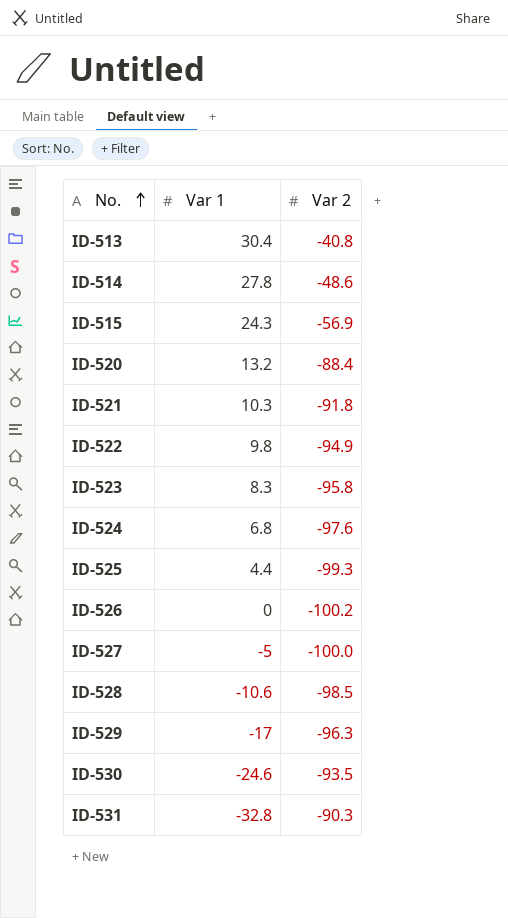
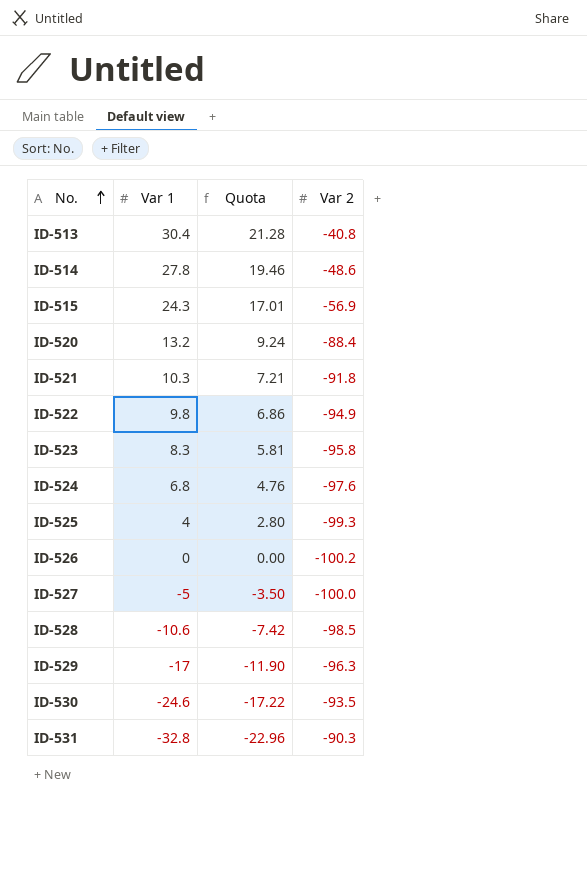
column Quota | formula: none -> [Var 1] * 0.7
ID-525 | Var 1: 4.4 -> 4

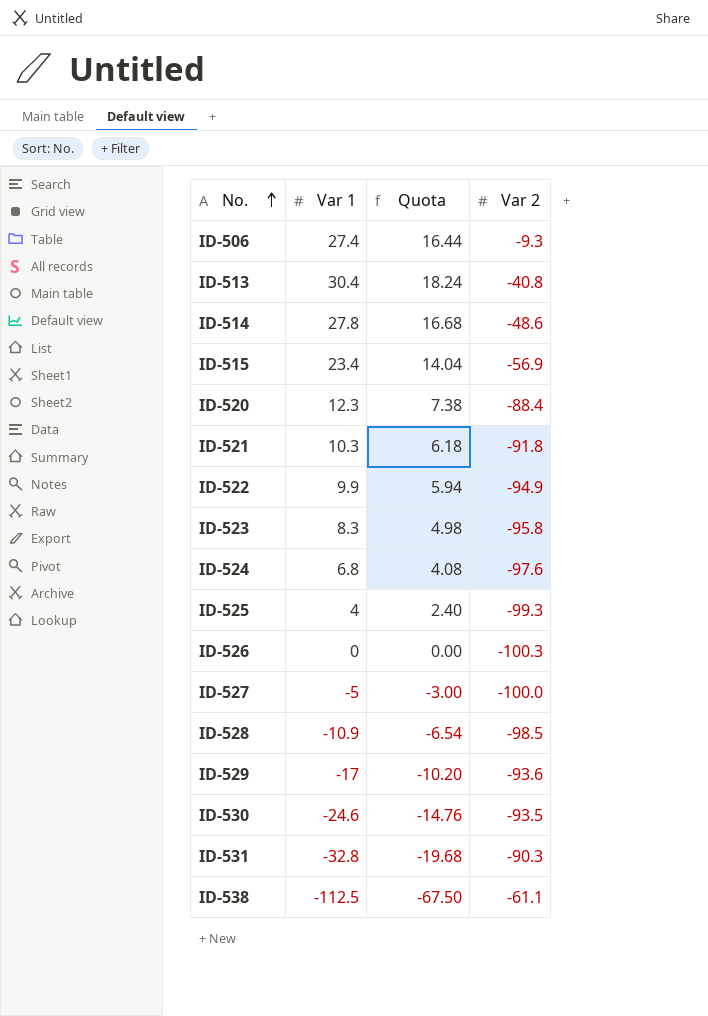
column Quota | formula: [Var 1] * 0.7 -> [Var 1] * 0.6
row ID-506: none -> 27.4 | 16.44 | -9.3
ID-515 | Var 1: 24.3 -> 23.4
ID-520 | Var 1: 13.2 -> 12.3
ID-522 | Var 1: 9.8 -> 9.9
ID-526 | Var 2: -100.2 -> -100.3
ID-528 | Var 1: -10.6 -> -10.9
ID-529 | Var 2: -96.3 -> -93.6
row ID-538: none -> -112.5 | -67.50 | -61.1

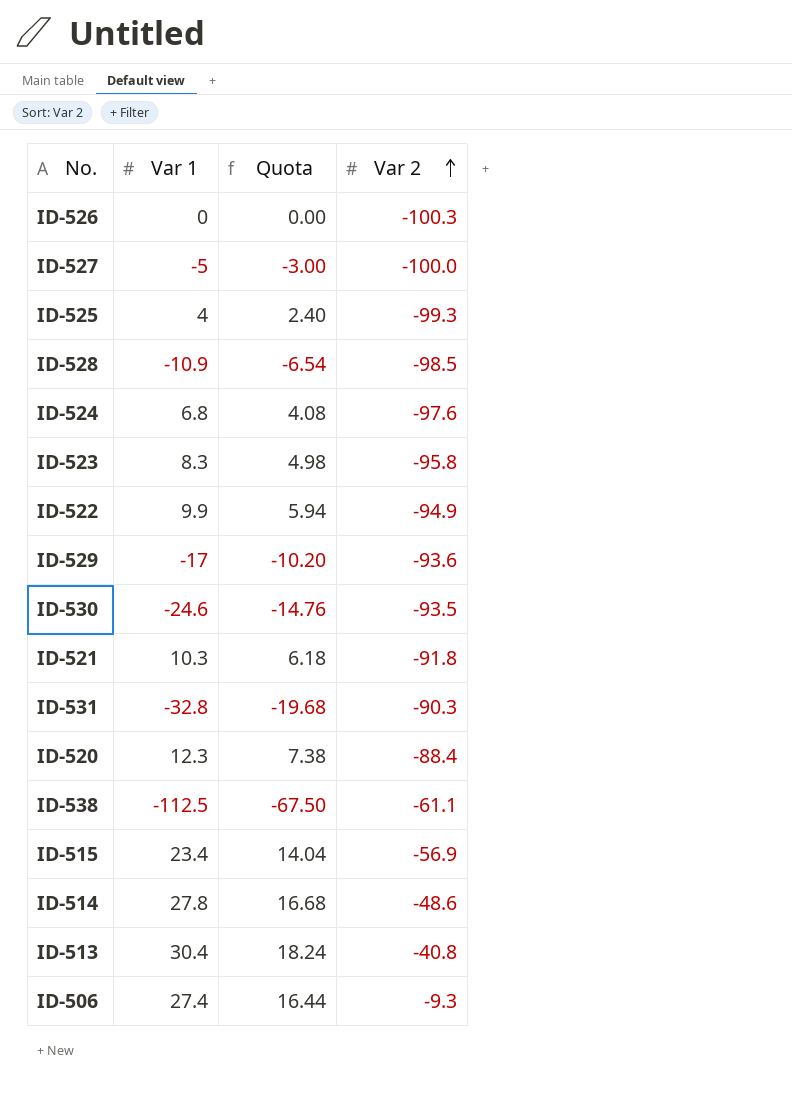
row order: No. ascending -> Var 2 ascending

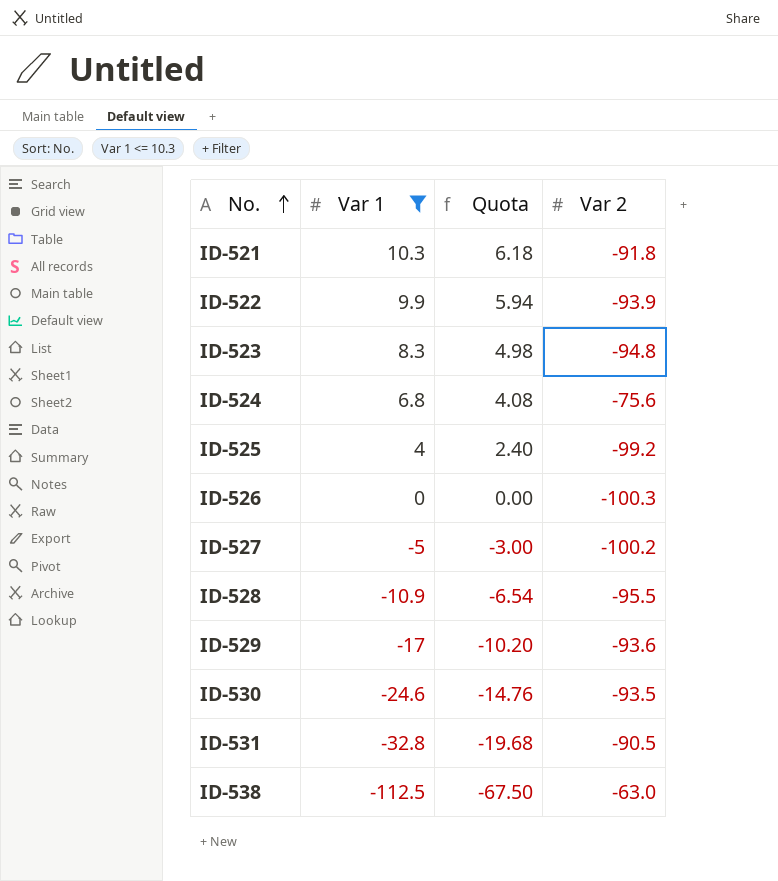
filter: none -> Var 1 <= 10.3
row order: Var 2 ascending -> No. ascending
ID-522 | Var 2: -94.9 -> -93.9
ID-523 | Var 2: -95.8 -> -94.8
ID-524 | Var 2: -97.6 -> -75.6
ID-525 | Var 2: -99.3 -> -99.2
ID-527 | Var 2: -100.0 -> -100.2
ID-528 | Var 2: -98.5 -> -95.5
ID-531 | Var 2: -90.3 -> -90.5
ID-538 | Var 2: -61.1 -> -63.0

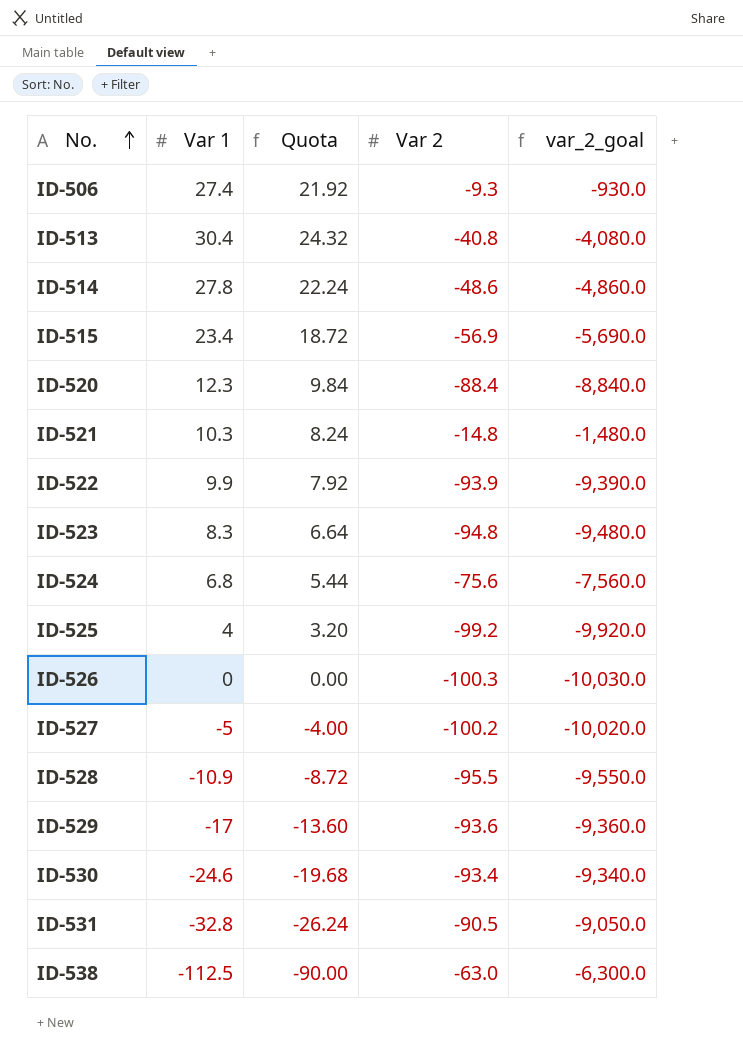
filter: Var 1 <= 10.3 -> none
column Quota | formula: [Var 1] * 0.6 -> [Var 1] * 0.8
column var_2_goal | formula: none -> [Var 2] * 100
ID-521 | Var 2: -91.8 -> -14.8
ID-530 | Var 2: -93.5 -> -93.4

